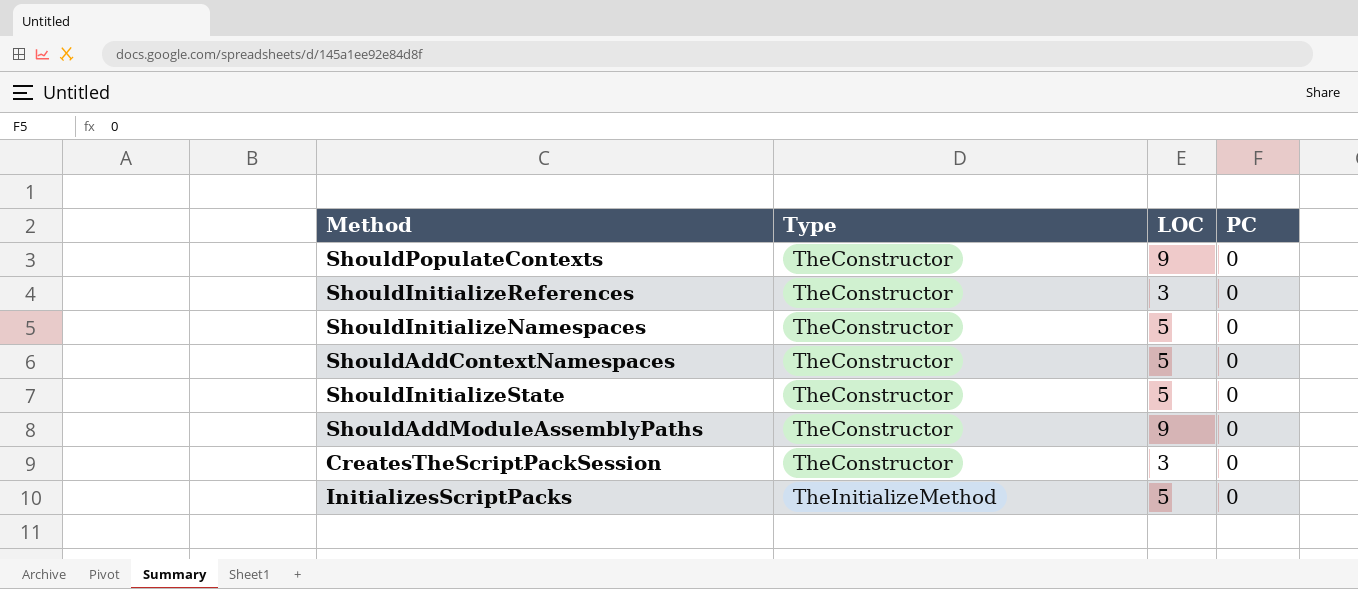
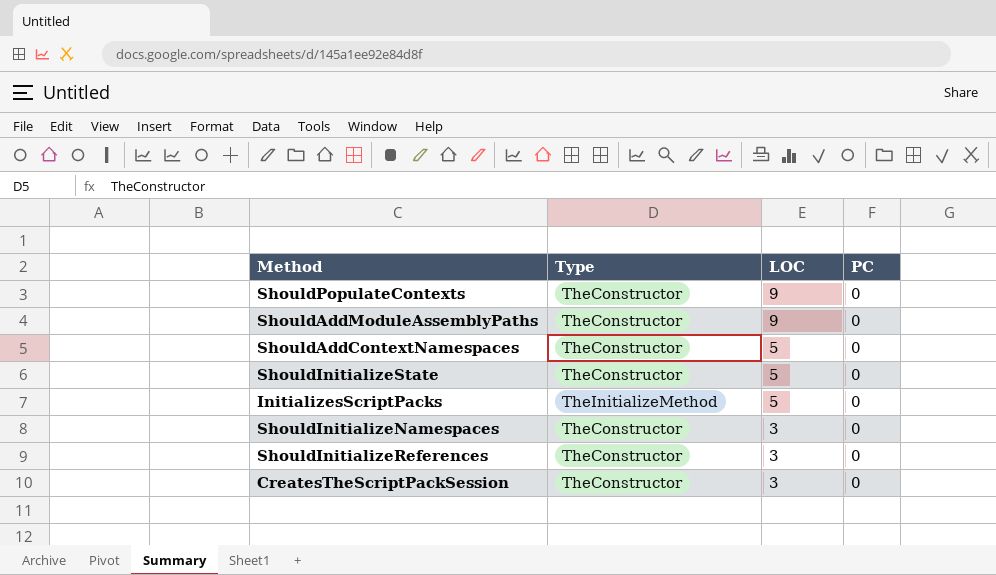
row order: Type ascending -> LOC descending
ShouldInitializeNamespaces | LOC: 5 -> 3

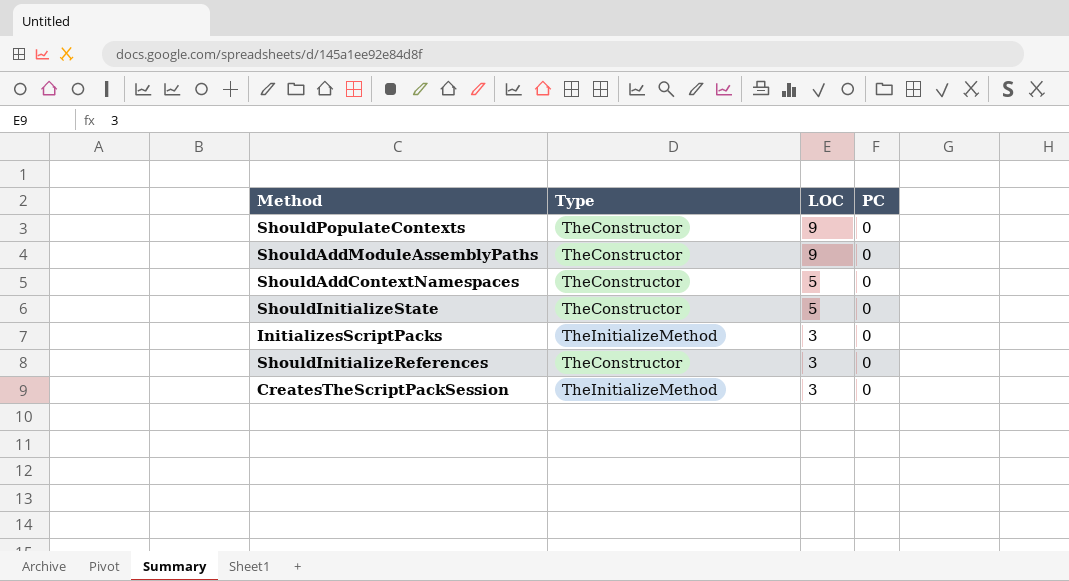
row ShouldInitializeNamespaces: TheConstructor | 3 | 0 -> none
InitializesScriptPacks | LOC: 5 -> 3
CreatesTheScriptPackSession | Type: TheConstructor -> TheInitializeMethod

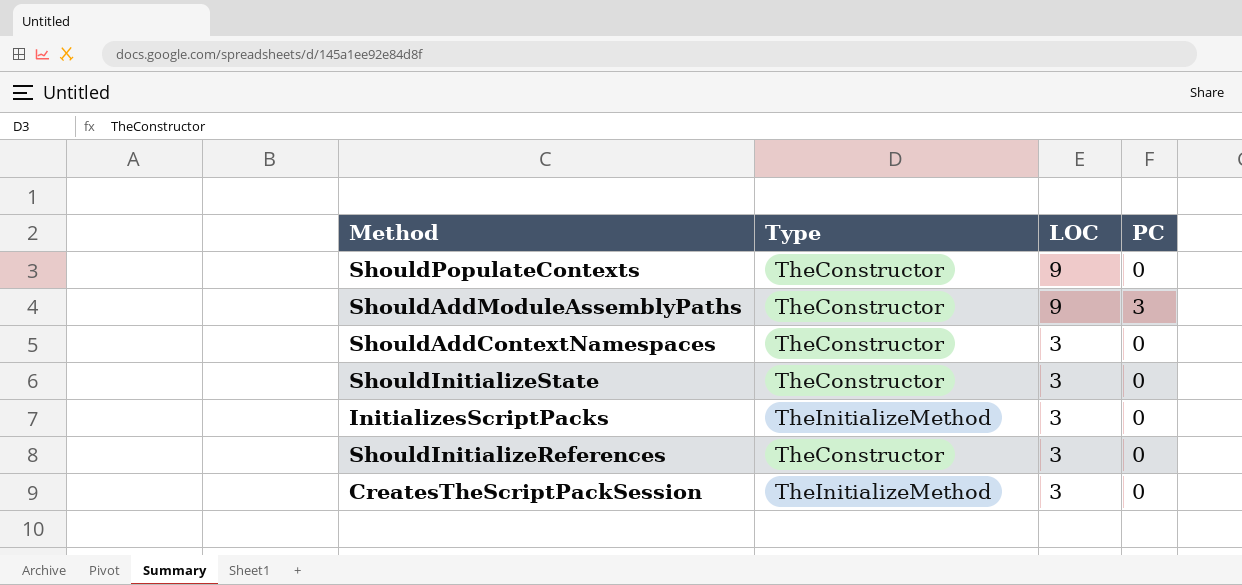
ShouldAddModuleAssemblyPaths | PC: 0 -> 3
ShouldAddContextNamespaces | LOC: 5 -> 3
ShouldInitializeState | LOC: 5 -> 3

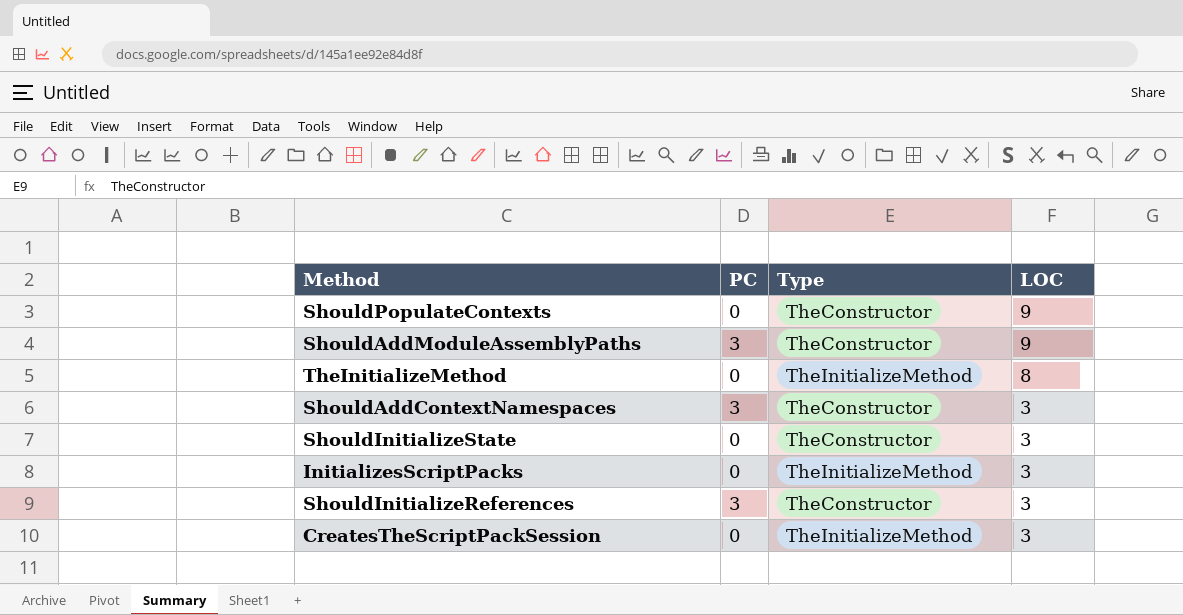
column PC | position: 4 -> 2
row TheInitializeMethod: none -> 0 | TheInitializeMethod | 8
ShouldAddContextNamespaces | PC: 0 -> 3
ShouldInitializeReferences | PC: 0 -> 3

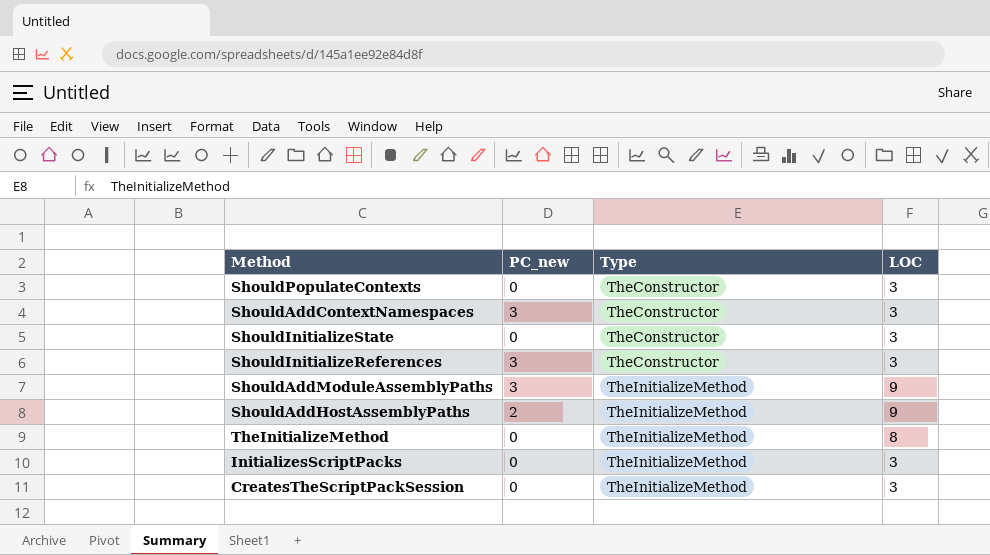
row order: LOC descending -> Type ascending
column name: PC -> PC_new
ShouldPopulateContexts | LOC: 9 -> 3
ShouldAddModuleAssemblyPaths | Type: TheConstructor -> TheInitializeMethod
row ShouldAddHostAssemblyPaths: none -> 2 | TheInitializeMethod | 9

